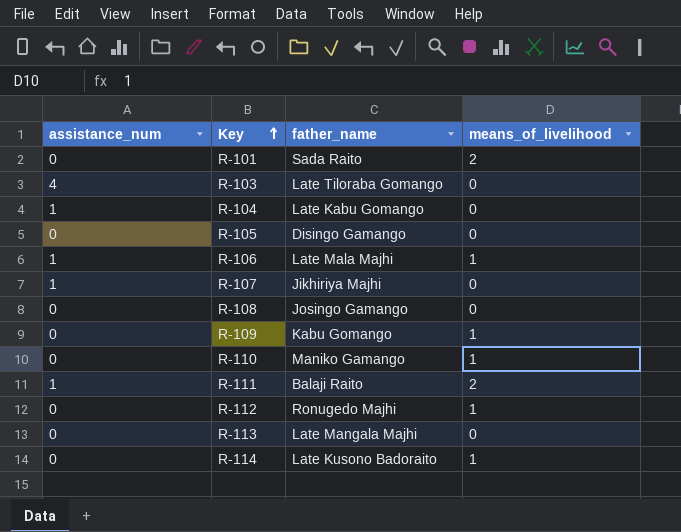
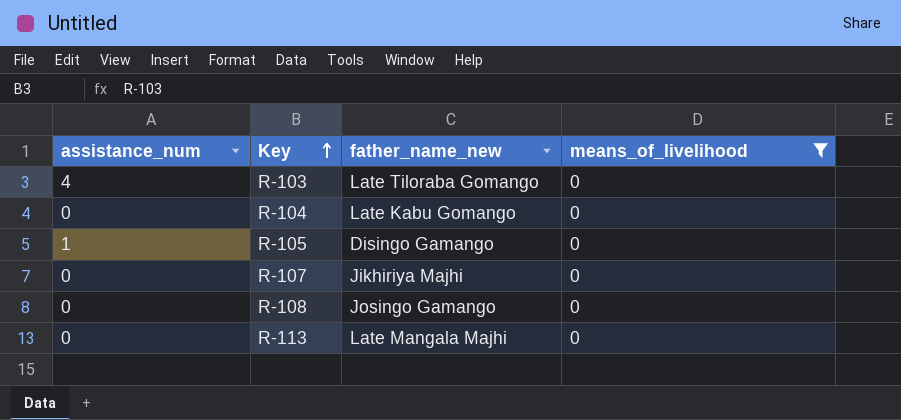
filter: none -> means_of_livelihood = 0
column name: father_name -> father_name_new
R-104 | assistance_num: 1 -> 0
R-105 | assistance_num: 0 -> 1
R-107 | assistance_num: 1 -> 0

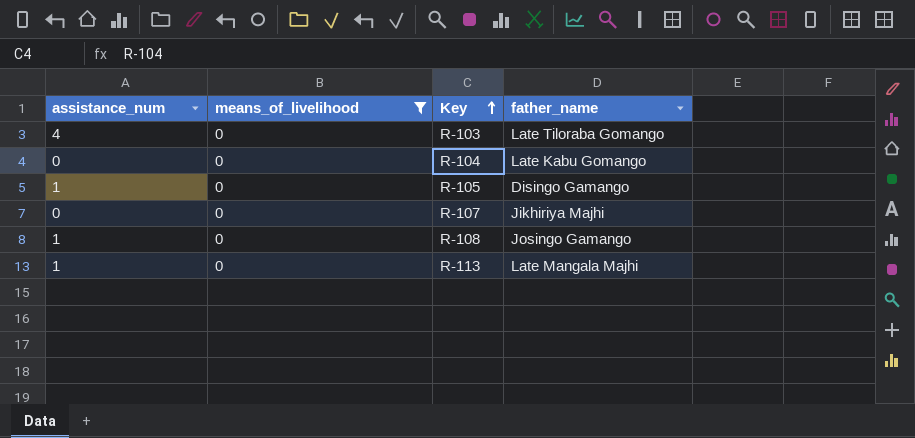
column means_of_livelihood | position: 4 -> 2
column name: father_name_new -> father_name
R-108 | assistance_num: 0 -> 1
R-113 | assistance_num: 0 -> 1

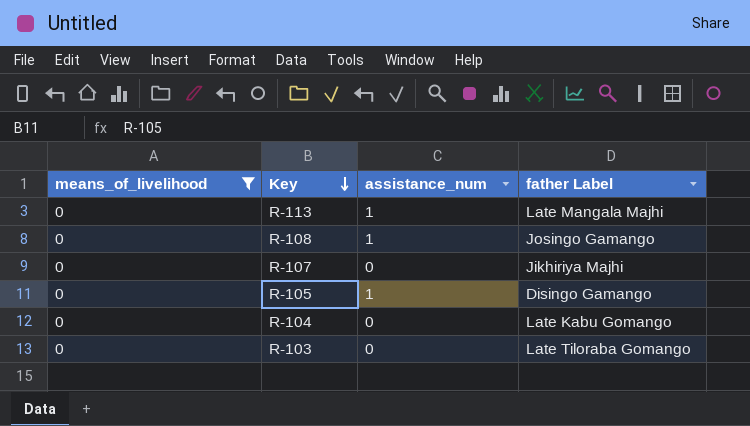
row order: Key ascending -> Key descending
column assistance_num | position: 1 -> 3
column name: father_name -> father Label
R-103 | assistance_num: 4 -> 0

